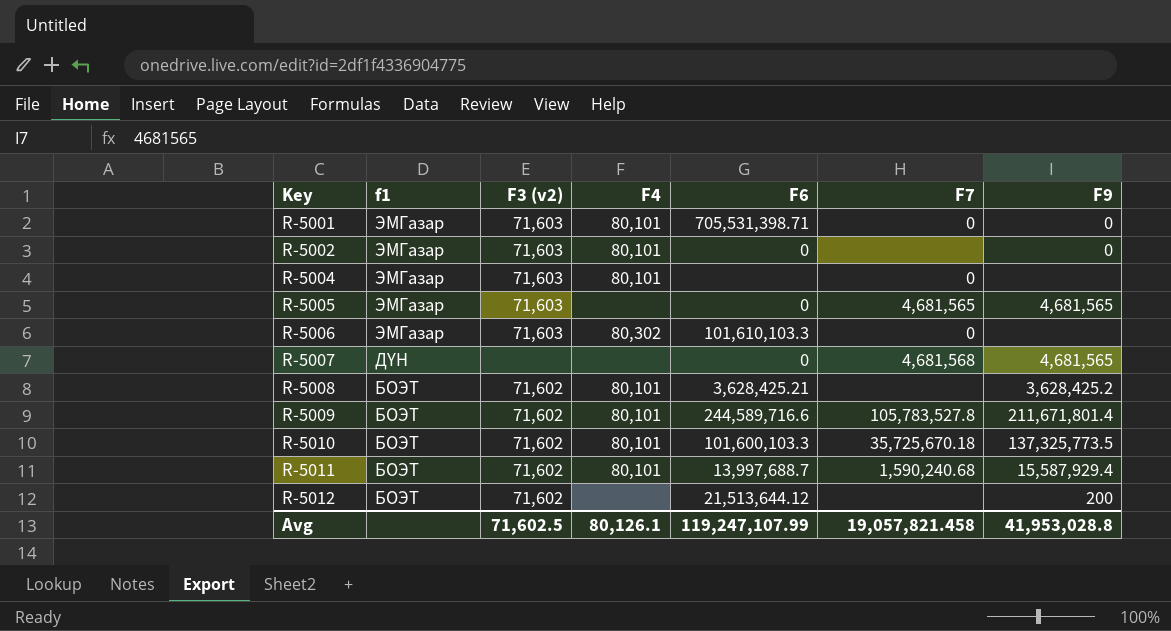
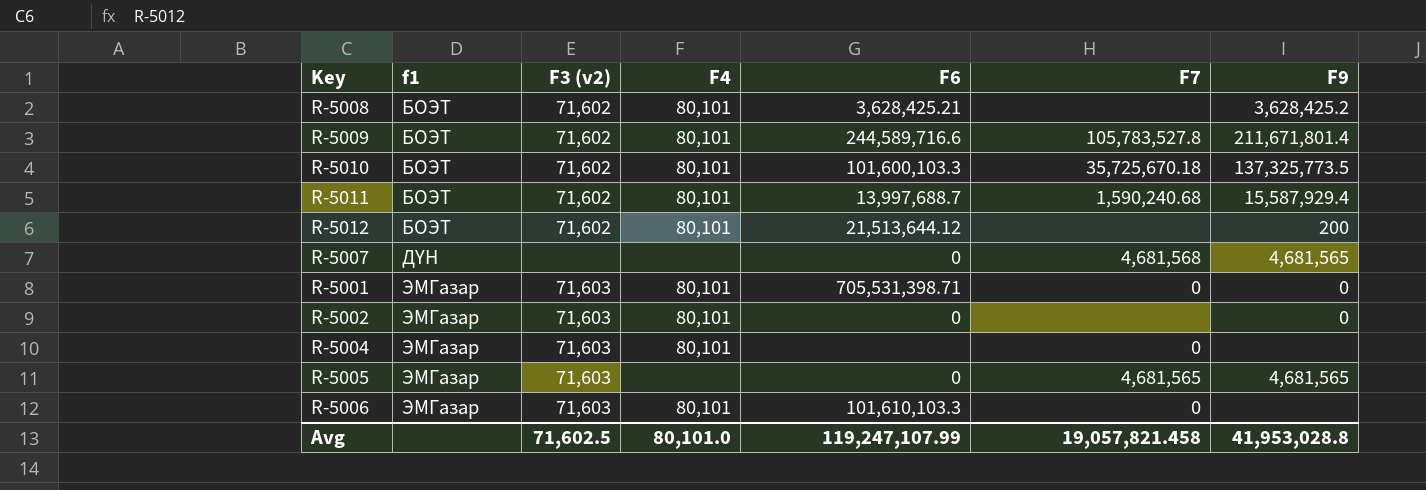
row order: Key ascending -> f1 ascending
R-5012 | F4: none -> 80,101
R-5006 | F4: 80,302 -> 80,101
Avg | F4: 80,126.1 -> 80,101.0

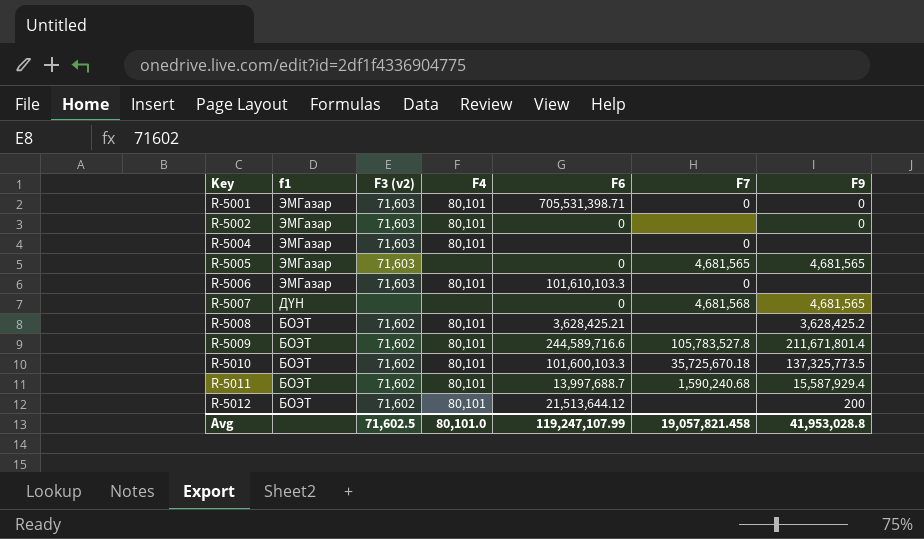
row order: f1 ascending -> Key ascending

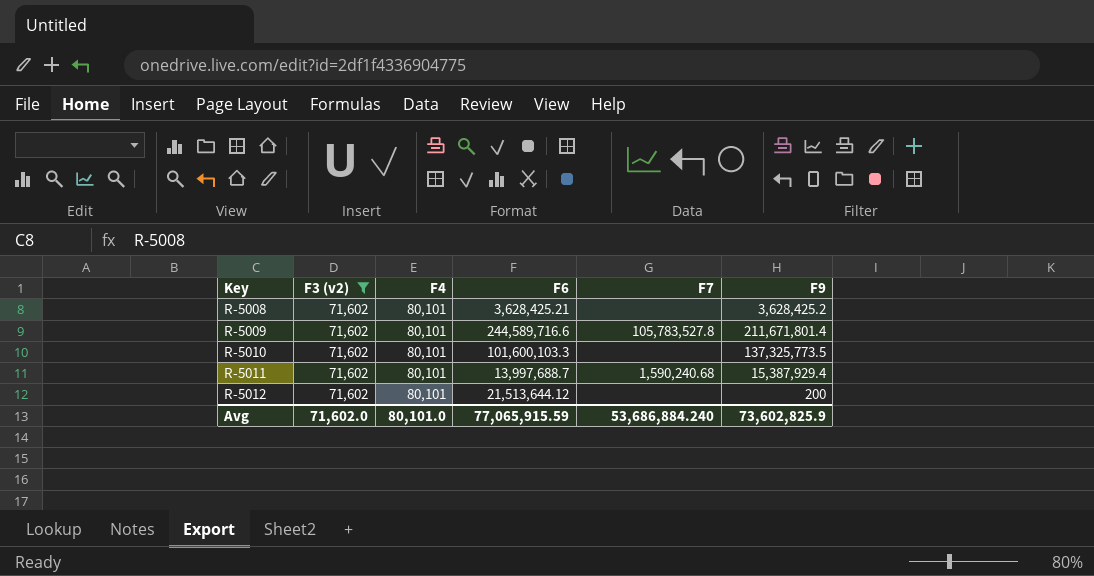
filter: none -> F3 (v2) = 71,602
column f1 | position: 2 -> none
R-5010 | F7: 35,725,670.18 -> none
R-5011 | F9: 15,587,929.4 -> 15,387,929.4
Avg | F3 (v2): 71,602.5 -> 71,602.0
Avg | F6: 119,247,107.99 -> 77,065,915.59
Avg | F7: 19,057,821.458 -> 53,686,884.240
Avg | F9: 41,953,028.8 -> 73,602,825.9

